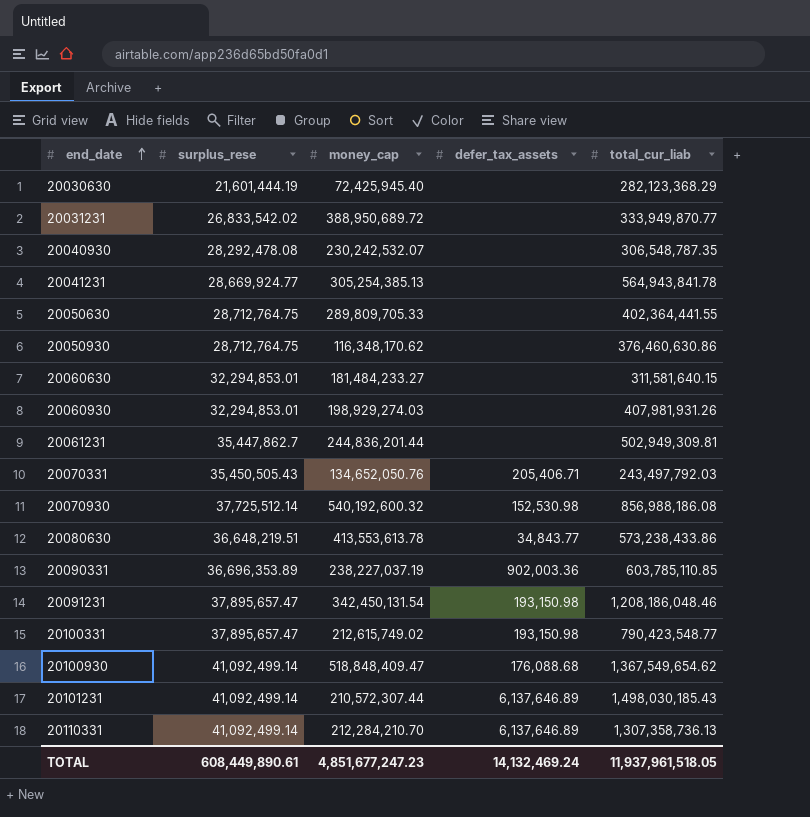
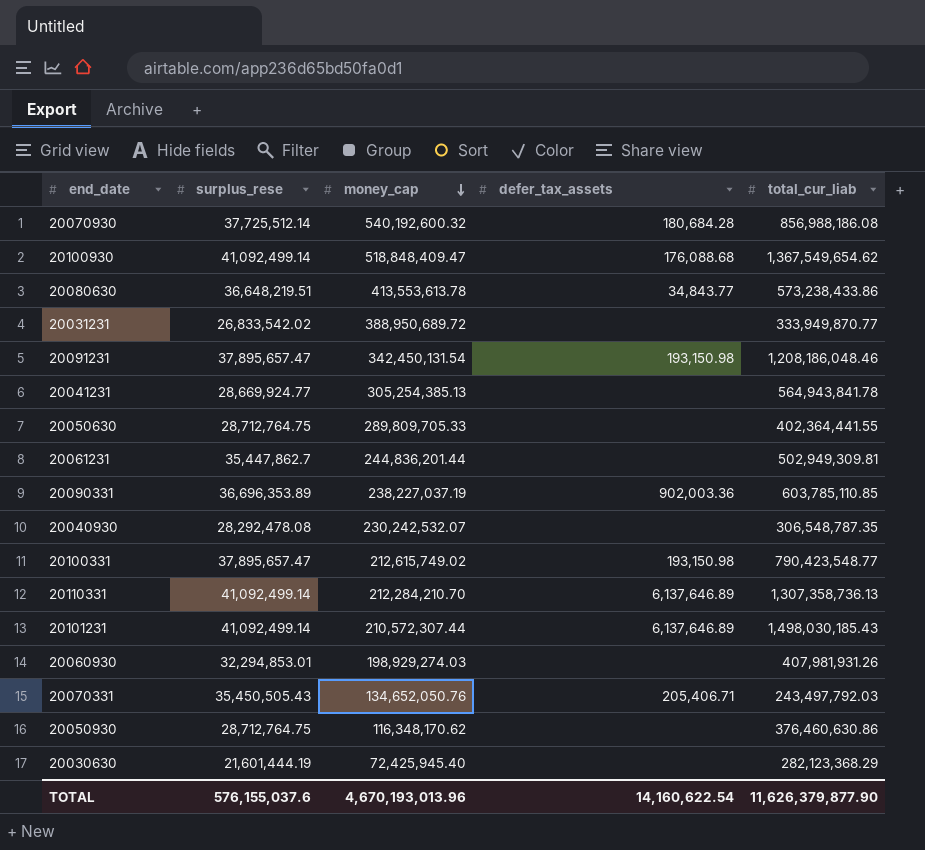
row order: end_date ascending -> money_cap descending
row 20060630: 32,294,853.01 | 181,484,233.27 | none | 311,581,640.15 -> none
20070930 | defer_tax_assets: 152,530.98 -> 180,684.28
TOTAL | surplus_rese: 608,449,890.61 -> 576,155,037.6
TOTAL | money_cap: 4,851,677,247.23 -> 4,670,193,013.96
TOTAL | defer_tax_assets: 14,132,469.24 -> 14,160,622.54
TOTAL | total_cur_liab: 11,937,961,518.05 -> 11,626,379,877.90

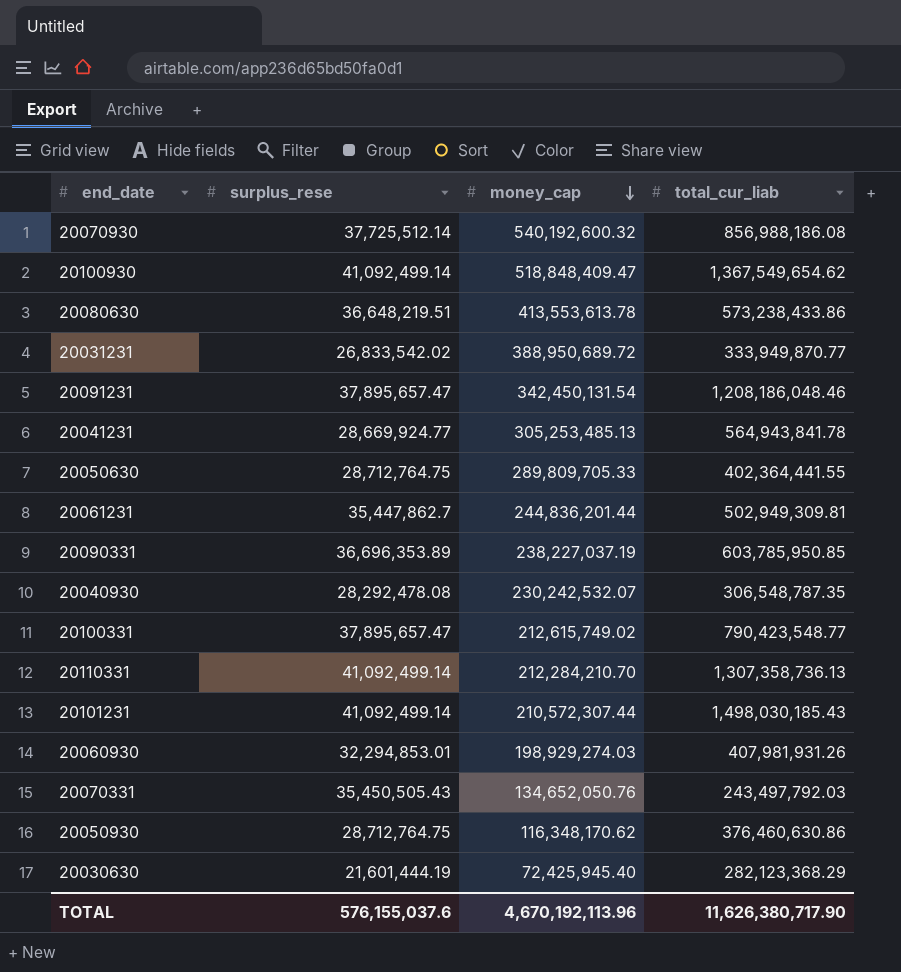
column defer_tax_assets | position: 4 -> none
20041231 | money_cap: 305,254,385.13 -> 305,253,485.13
20090331 | total_cur_liab: 603,785,110.85 -> 603,785,950.85
TOTAL | money_cap: 4,670,193,013.96 -> 4,670,192,113.96
TOTAL | total_cur_liab: 11,626,379,877.90 -> 11,626,380,717.90

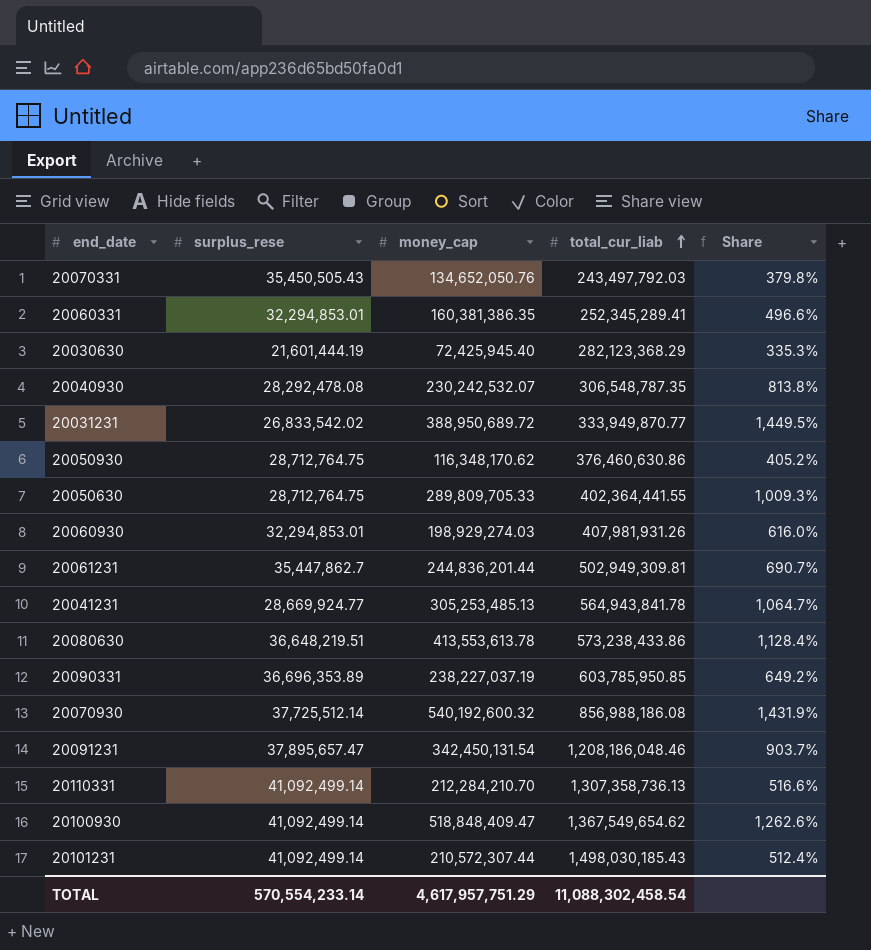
row order: money_cap descending -> total_cur_liab ascending
column Share | formula: none -> [money_cap] / [surplus_rese]
row 20100331: 37,895,657.47 | 212,615,749.02 | 790,423,548.77 -> none
row 20060331: none -> 32,294,853.01 | 160,381,386.35 | 252,345,289.41 | 496.6%
TOTAL | surplus_rese: 576,155,037.6 -> 570,554,233.14
TOTAL | money_cap: 4,670,192,113.96 -> 4,617,957,751.29
TOTAL | total_cur_liab: 11,626,380,717.90 -> 11,088,302,458.54

